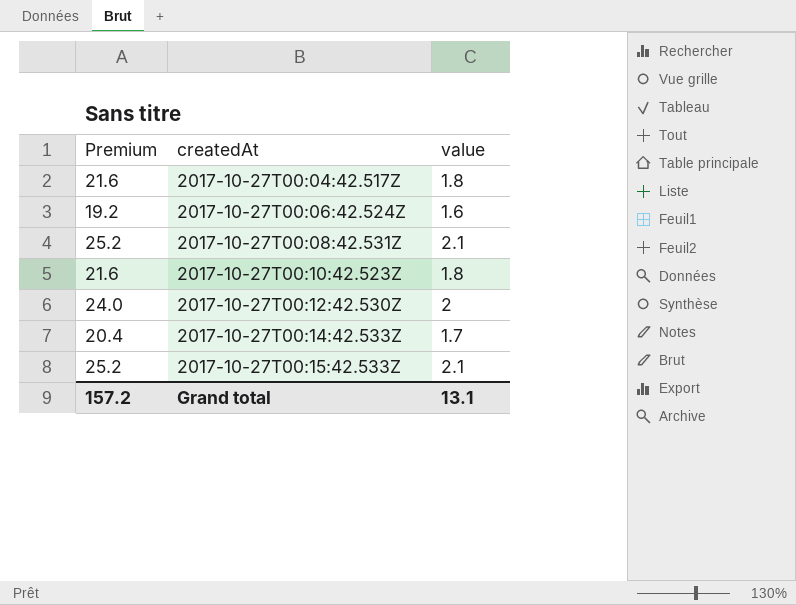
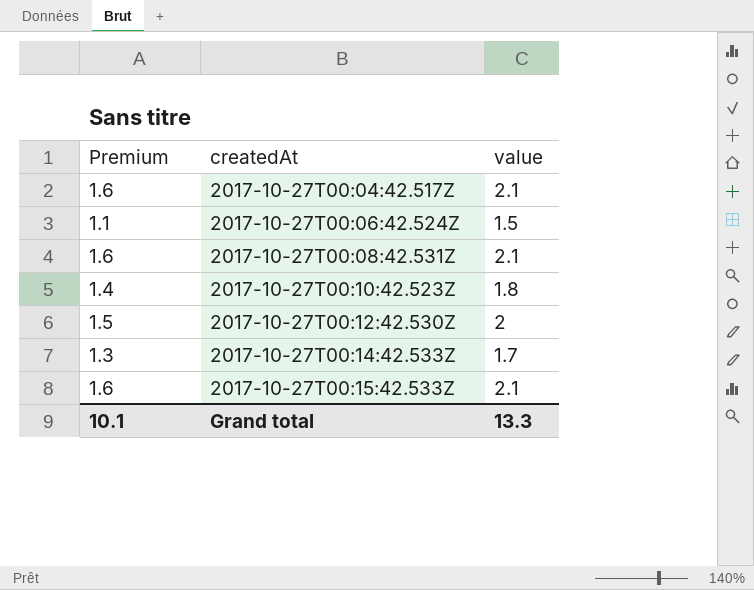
column Premium | formula: [value] * 12 -> [value] * 0.75
2017-10-27T00:04:42.517Z | value: 1.8 -> 2.1
2017-10-27T00:06:42.524Z | value: 1.6 -> 1.5
Grand total | Premium: 157.2 -> 10.1
Grand total | value: 13.1 -> 13.3

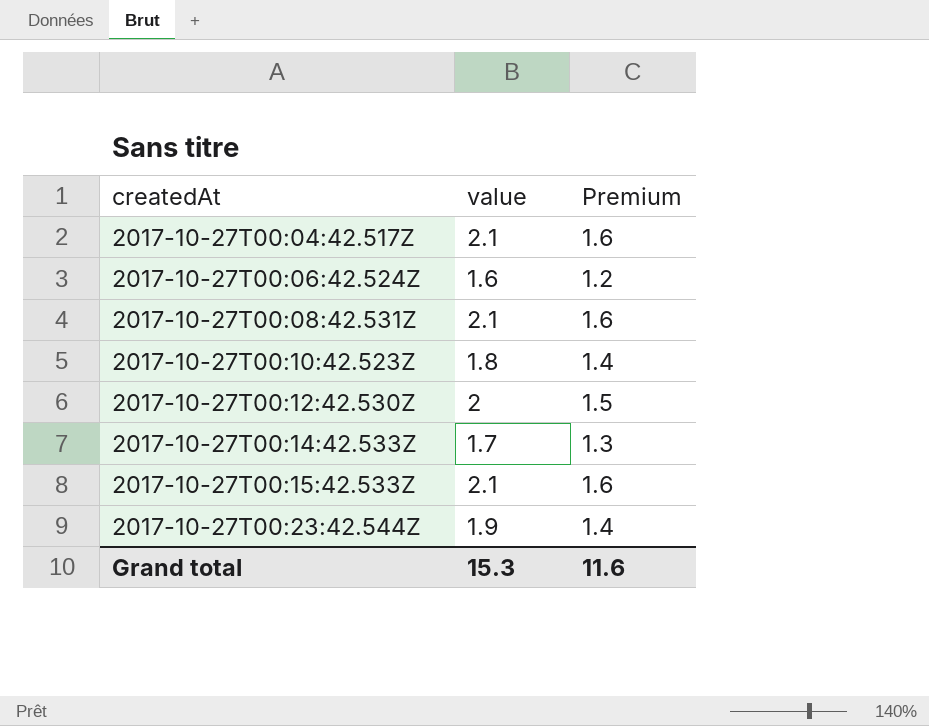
column Premium | position: 1 -> 3
2017-10-27T00:06:42.524Z | value: 1.5 -> 1.6
2017-10-27T00:06:42.524Z | Premium: 1.1 -> 1.2
row 2017-10-27T00:23:42.544Z: none -> 1.9 | 1.4
Grand total | value: 13.3 -> 15.3
Grand total | Premium: 10.1 -> 11.6

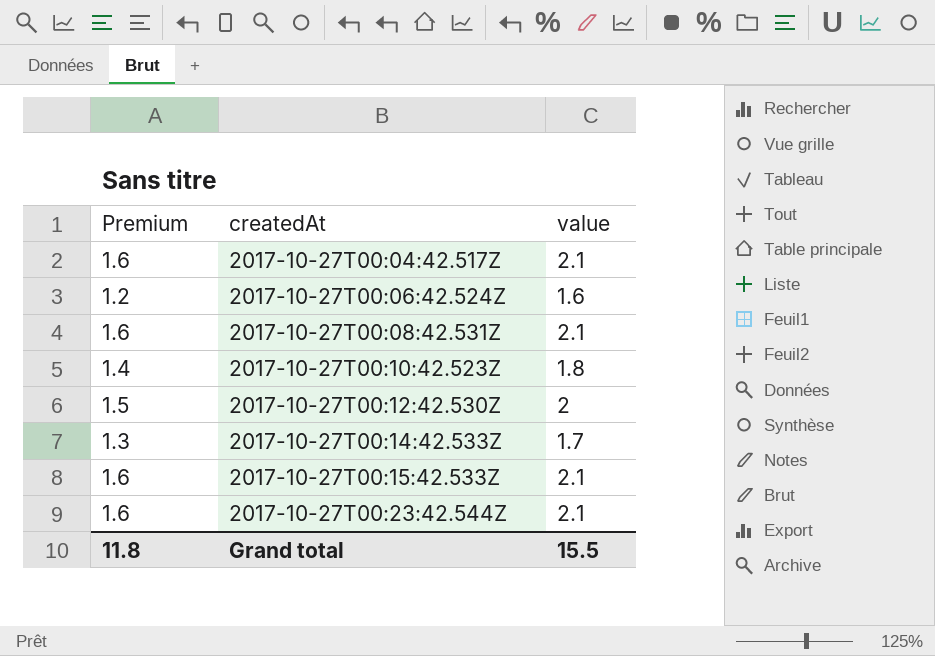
column Premium | position: 3 -> 1
2017-10-27T00:23:42.544Z | Premium: 1.4 -> 1.6
2017-10-27T00:23:42.544Z | value: 1.9 -> 2.1
Grand total | Premium: 11.6 -> 11.8
Grand total | value: 15.3 -> 15.5

